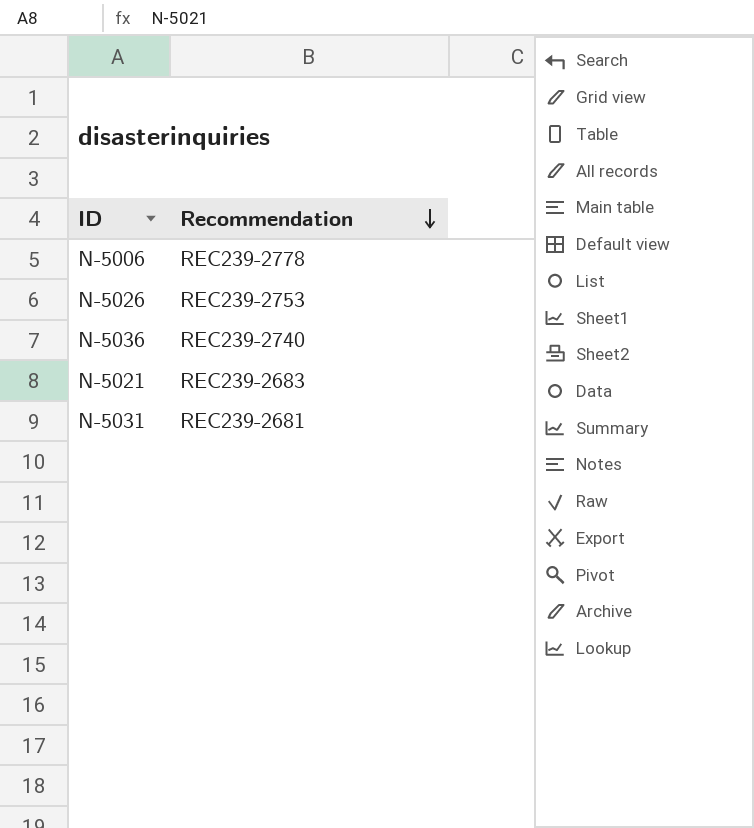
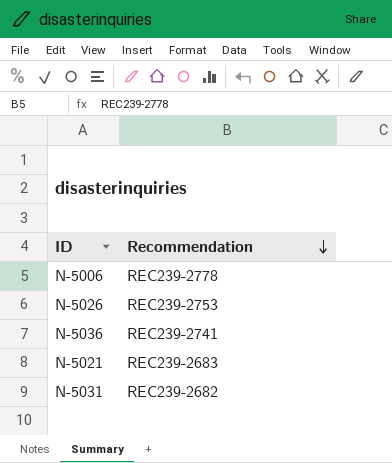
N-5036 | Recommendation: REC239-2740 -> REC239-2741
N-5031 | Recommendation: REC239-2681 -> REC239-2682

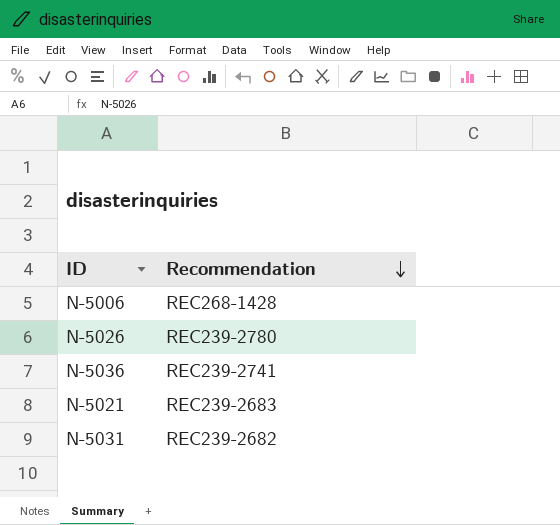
N-5006 | Recommendation: REC239-2778 -> REC268-1428
N-5026 | Recommendation: REC239-2753 -> REC239-2780

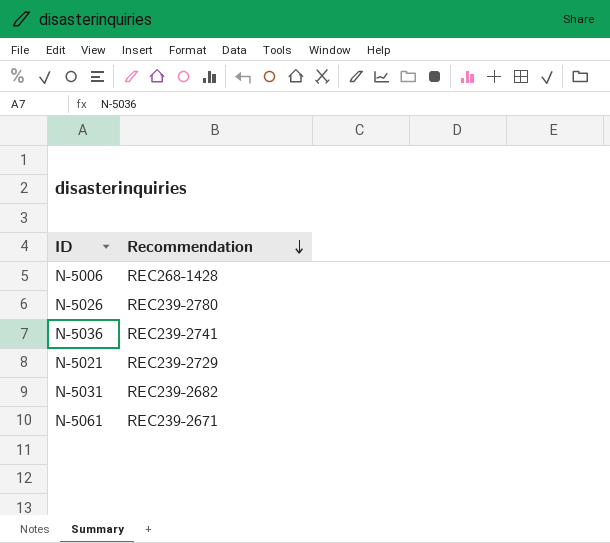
N-5021 | Recommendation: REC239-2683 -> REC239-2729
row N-5061: none -> REC239-2671

